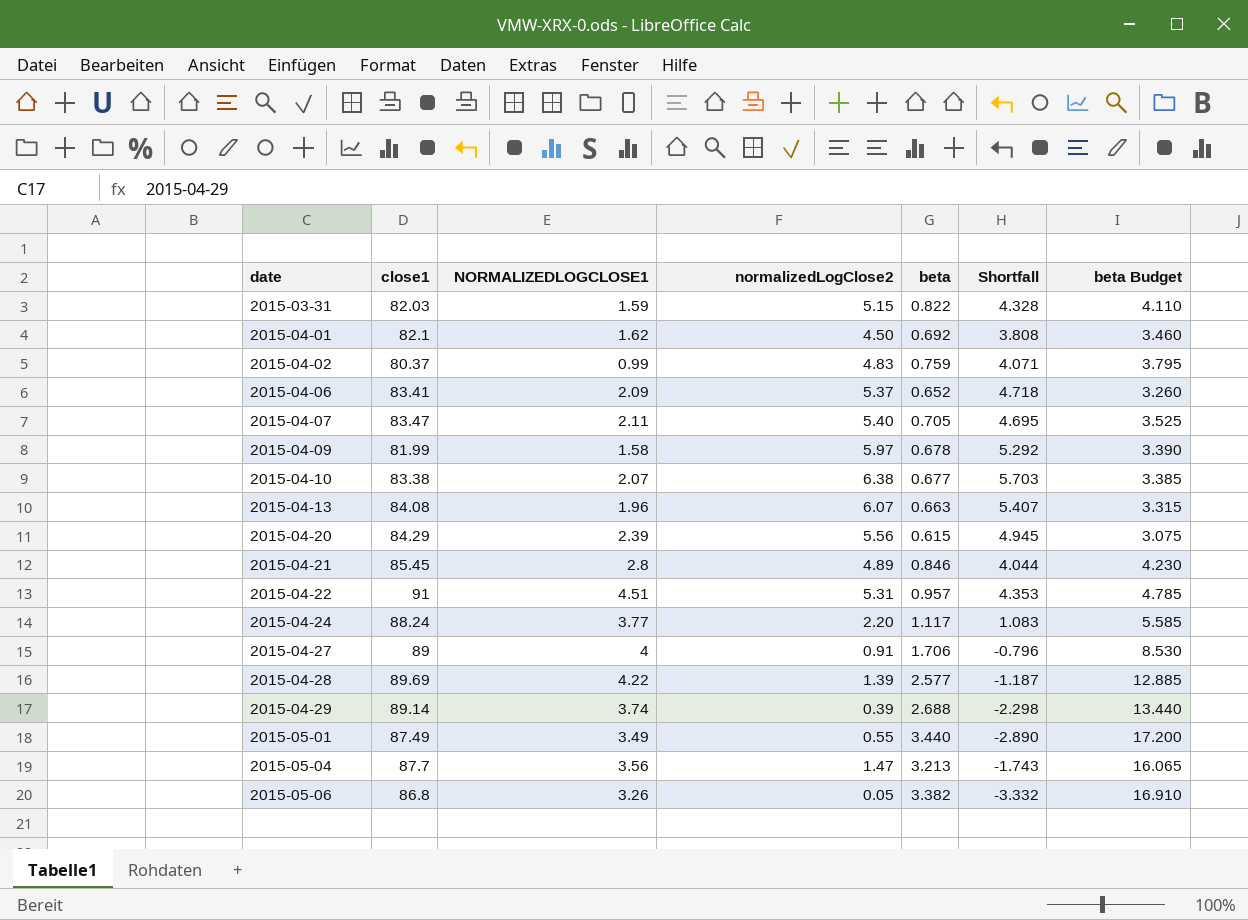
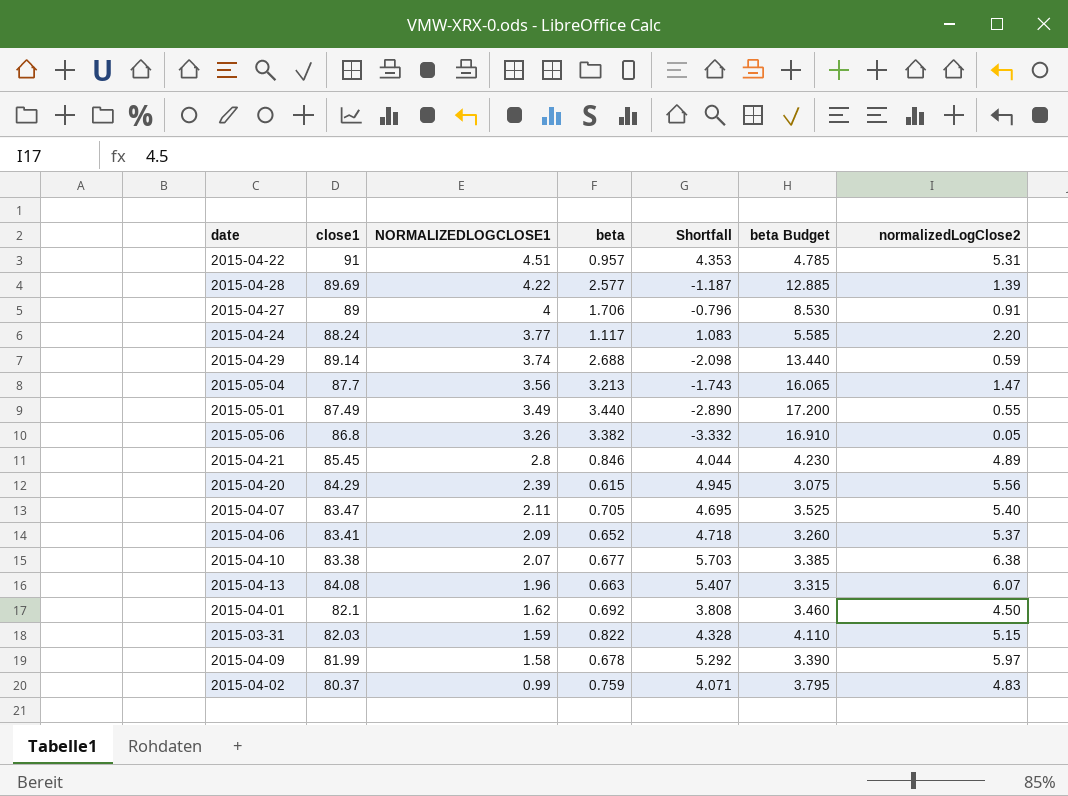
row order: date ascending -> NORMALIZEDLOGCLOSE1 descending
column normalizedLogClose2 | position: 4 -> 7
2015-04-29 | Shortfall: -2.298 -> -2.098
2015-04-29 | normalizedLogClose2: 0.39 -> 0.59

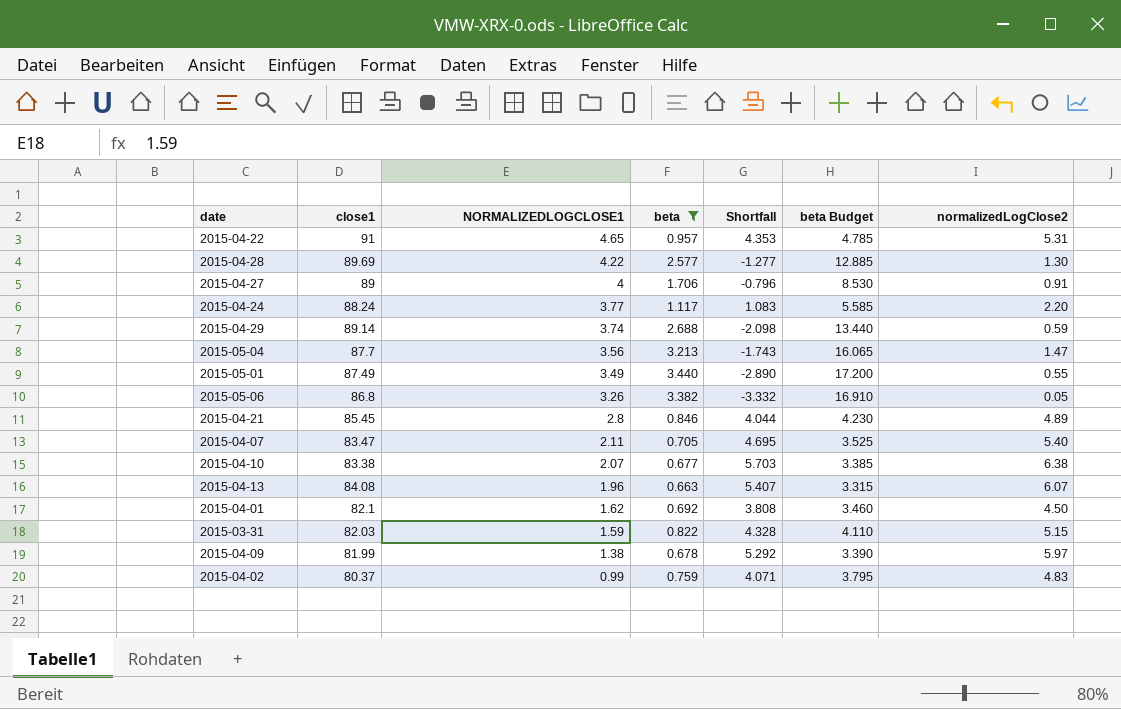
filter: none -> beta >= 0.663
2015-04-22 | NORMALIZEDLOGCLOSE1: 4.51 -> 4.65
2015-04-28 | Shortfall: -1.187 -> -1.277
2015-04-28 | normalizedLogClose2: 1.39 -> 1.30
2015-04-09 | NORMALIZEDLOGCLOSE1: 1.58 -> 1.38

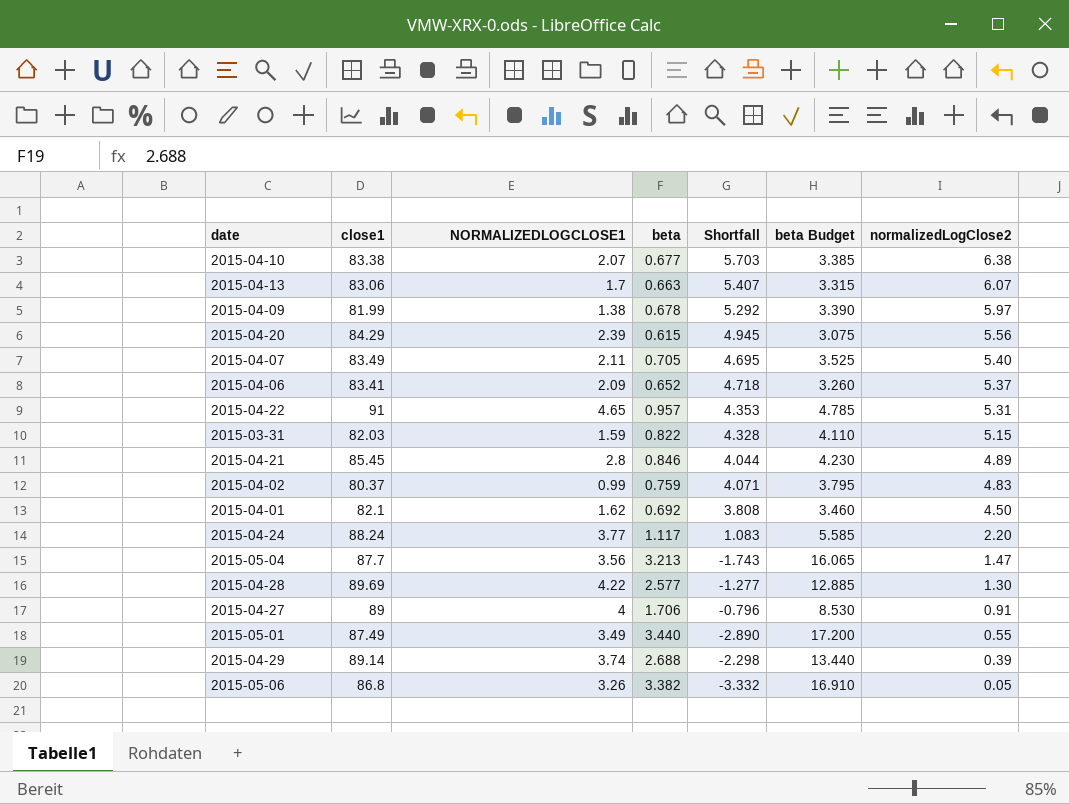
filter: beta >= 0.663 -> none
row order: NORMALIZEDLOGCLOSE1 descending -> normalizedLogClose2 descending
2015-04-13 | close1: 84.08 -> 83.06
2015-04-13 | NORMALIZEDLOGCLOSE1: 1.96 -> 1.7
2015-04-07 | close1: 83.47 -> 83.49
2015-04-29 | Shortfall: -2.098 -> -2.298
2015-04-29 | normalizedLogClose2: 0.59 -> 0.39

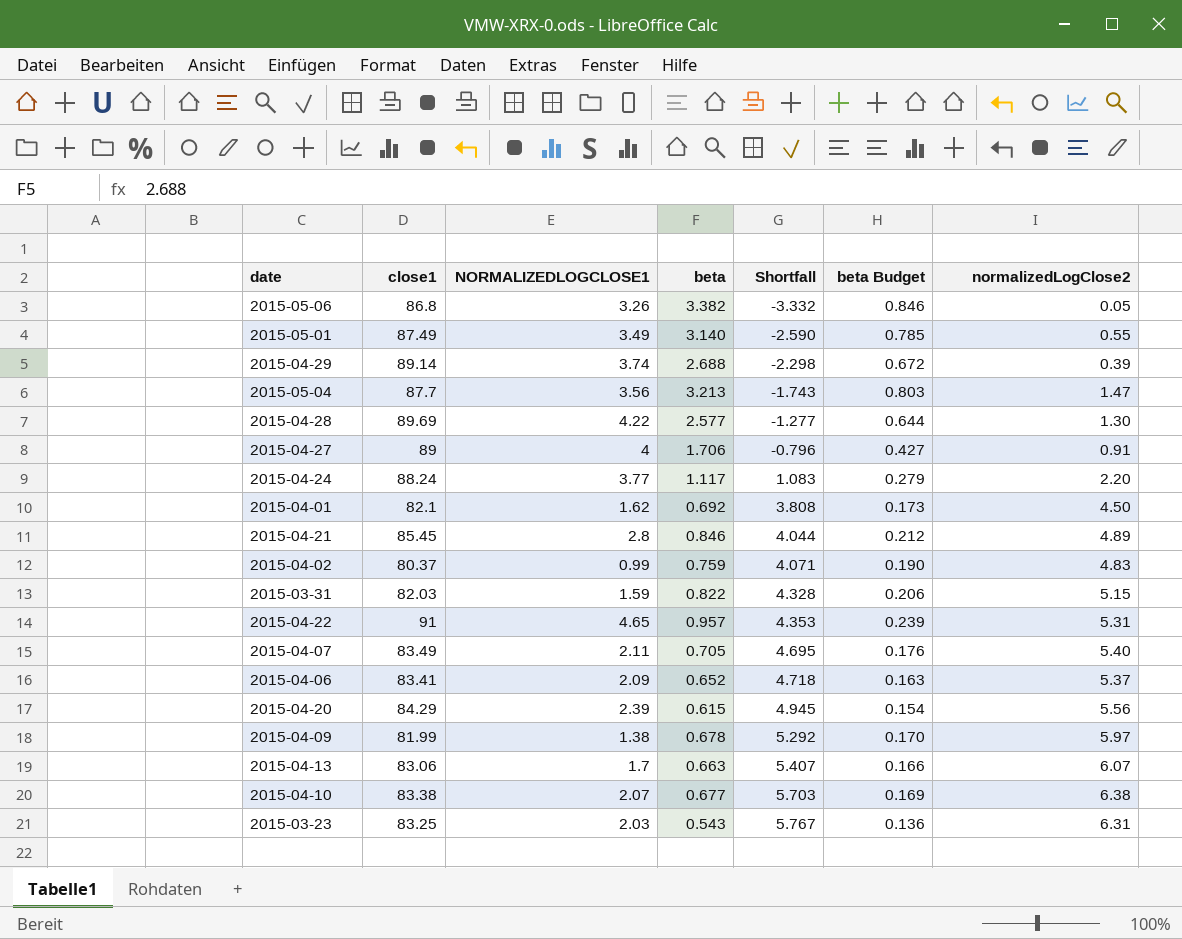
row order: normalizedLogClose2 descending -> Shortfall ascending
column beta Budget | formula: [beta] * 5 -> [beta] * 0.25
2015-05-01 | beta: 3.440 -> 3.140
2015-05-01 | Shortfall: -2.890 -> -2.590
row 2015-03-23: none -> 83.25 | 2.03 | 0.543 | 5.767 | 0.136 | 6.31

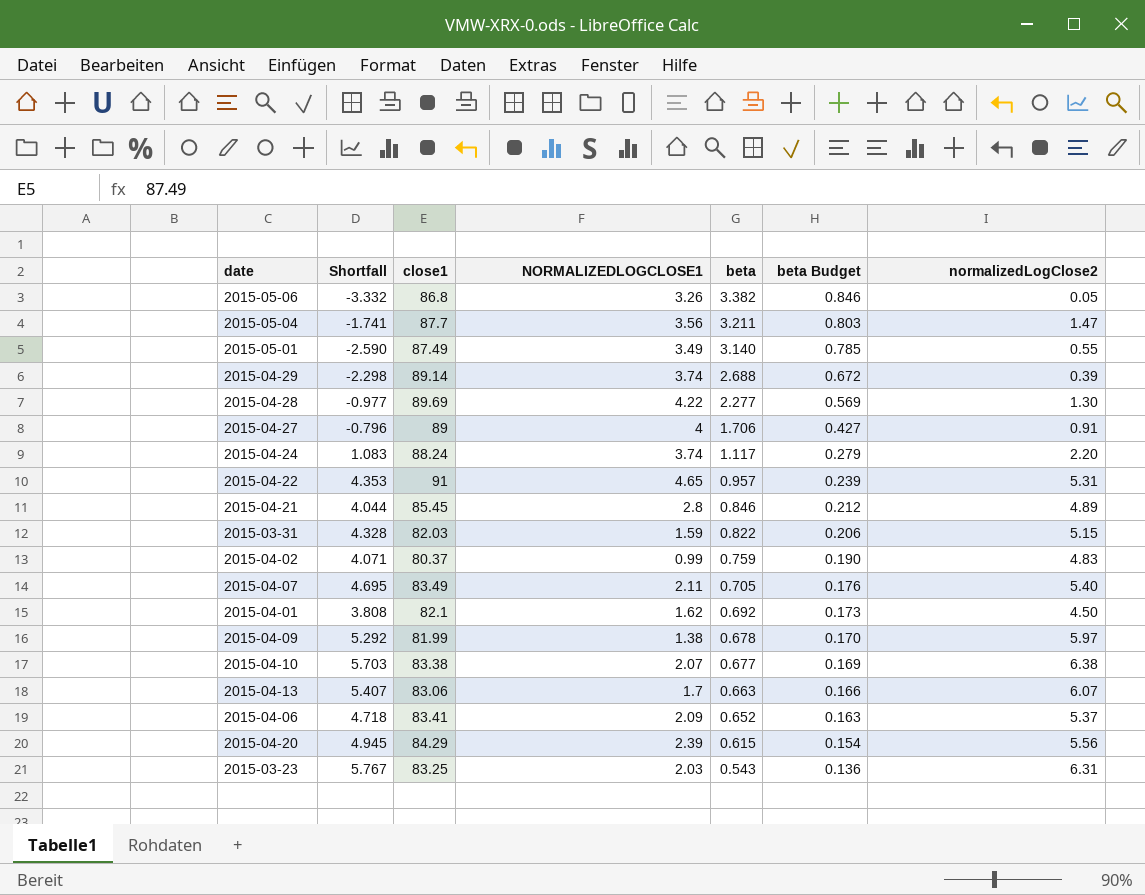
row order: Shortfall ascending -> beta descending
column Shortfall | position: 5 -> 2
2015-05-04 | Shortfall: -1.743 -> -1.741
2015-05-04 | beta: 3.213 -> 3.211
2015-04-28 | Shortfall: -1.277 -> -0.977
2015-04-28 | beta: 2.577 -> 2.277
2015-04-28 | beta Budget: 0.644 -> 0.569
2015-04-24 | NORMALIZEDLOGCLOSE1: 3.77 -> 3.74

